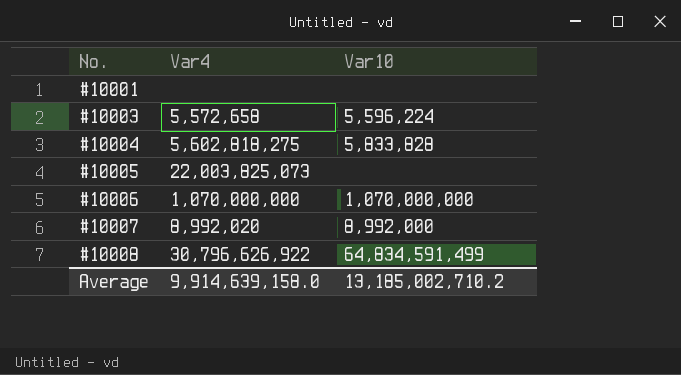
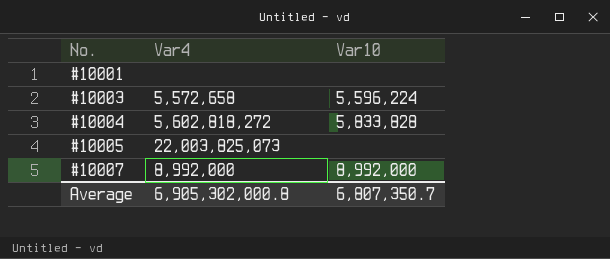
row #10006: 1,070,000,000 | 1,070,000,000 -> none
row #10008: 30,796,626,922 | 64,834,591,499 -> none
#10004 | Var4: 5,602,818,275 -> 5,602,818,272
#10007 | Var4: 8,992,020 -> 8,992,000
Average | Var4: 9,914,639,158.0 -> 6,905,302,000.8
Average | Var10: 13,185,002,710.2 -> 6,807,350.7

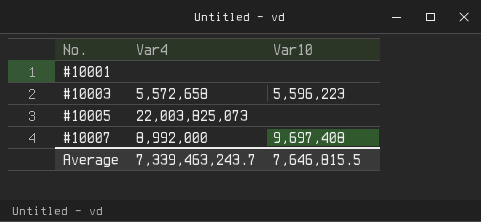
row #10004: 5,602,818,272 | 5,833,828 -> none
#10003 | Var10: 5,596,224 -> 5,596,223
#10007 | Var10: 8,992,000 -> 9,697,408
Average | Var4: 6,905,302,000.8 -> 7,339,463,243.7
Average | Var10: 6,807,350.7 -> 7,646,815.5

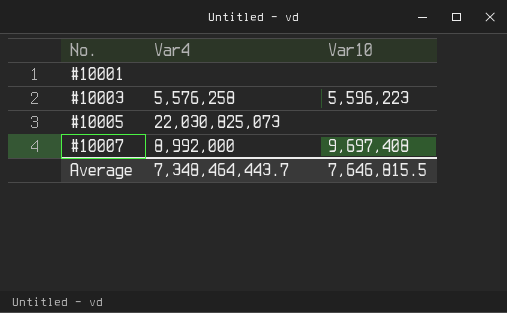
#10003 | Var4: 5,572,658 -> 5,576,258
#10005 | Var4: 22,003,825,073 -> 22,030,825,073
Average | Var4: 7,339,463,243.7 -> 7,348,464,443.7

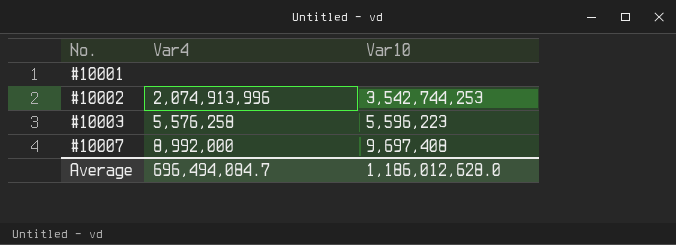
row #10005: 22,030,825,073 | none -> none
row #10002: none -> 2,074,913,996 | 3,542,744,253
Average | Var4: 7,348,464,443.7 -> 696,494,084.7
Average | Var10: 7,646,815.5 -> 1,186,012,628.0

